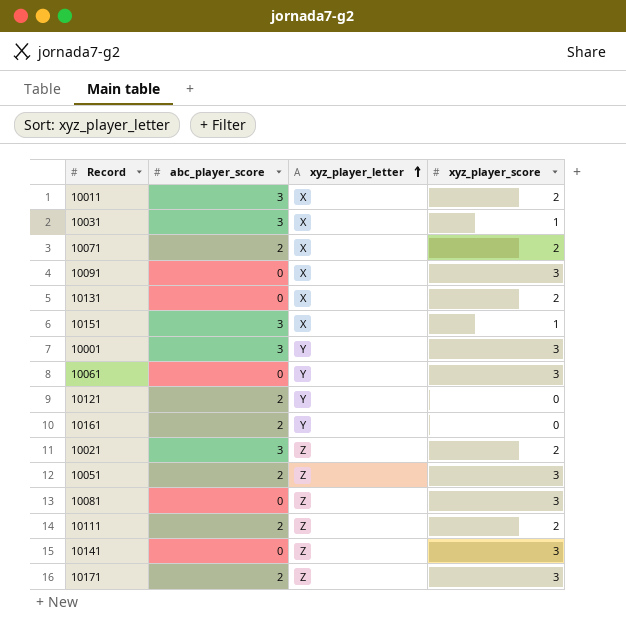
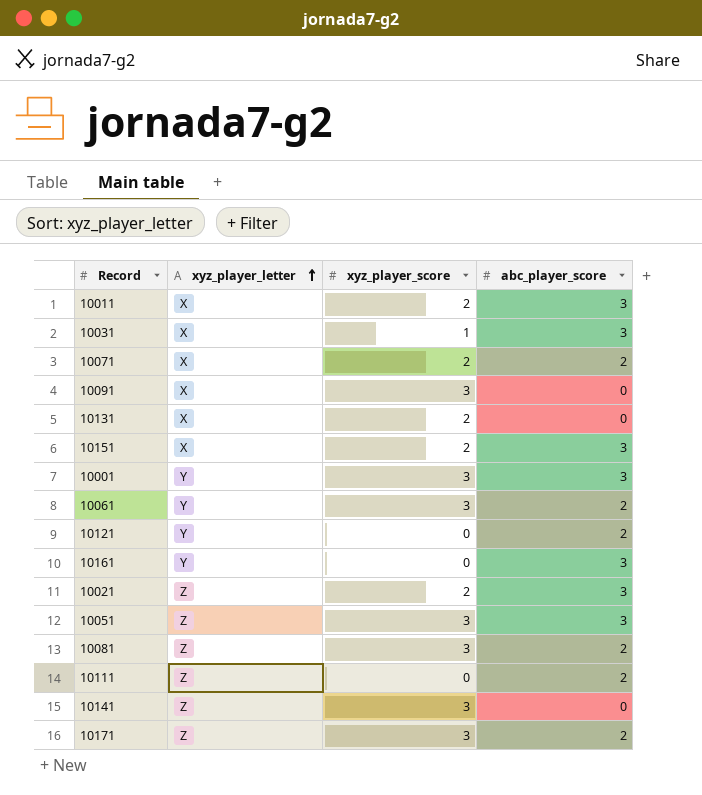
column abc_player_score | position: 2 -> 4
10151 | xyz_player_score: 1 -> 2
10061 | abc_player_score: 0 -> 2
10161 | abc_player_score: 2 -> 3
10051 | abc_player_score: 2 -> 3
10081 | abc_player_score: 0 -> 2
10111 | xyz_player_score: 2 -> 0

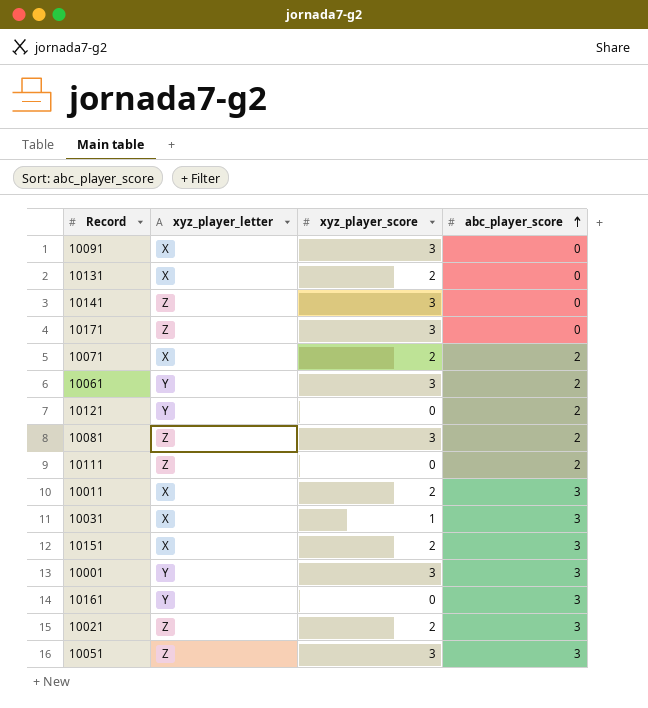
row order: xyz_player_letter ascending -> abc_player_score ascending
10171 | abc_player_score: 2 -> 0

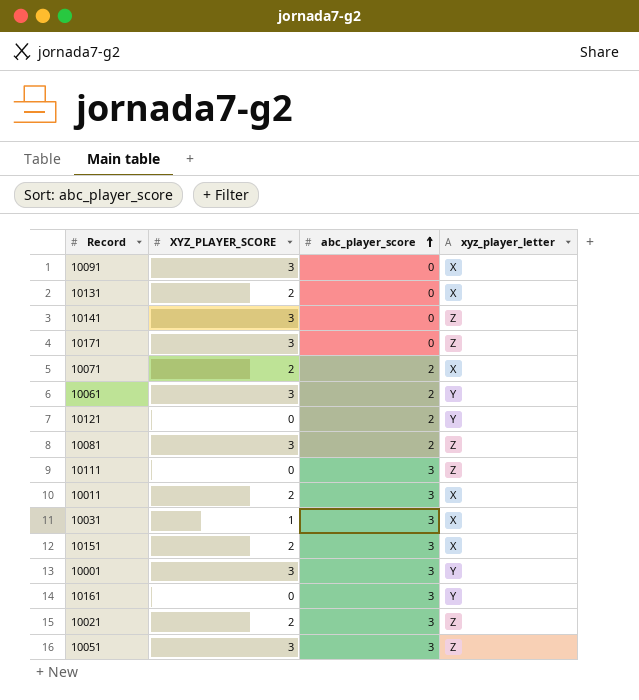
column name: xyz_player_score -> XYZ_PLAYER_SCORE
column xyz_player_letter | position: 2 -> 4
10111 | abc_player_score: 2 -> 3

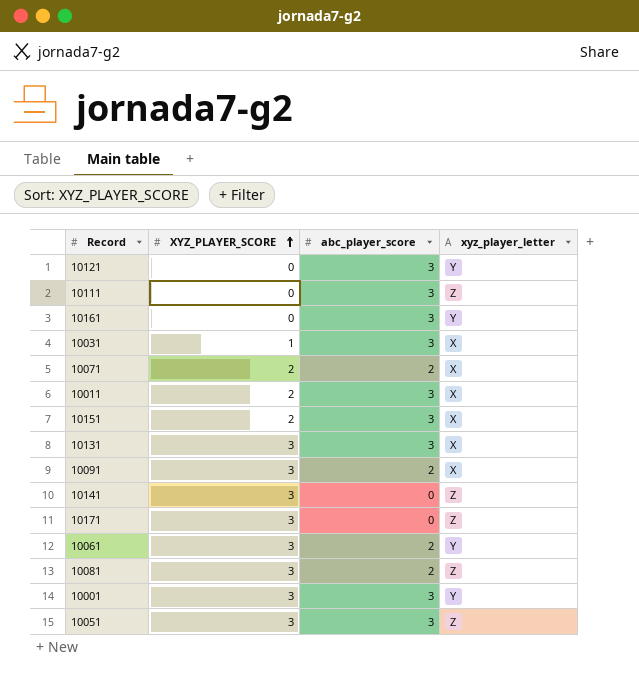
row order: abc_player_score ascending -> XYZ_PLAYER_SCORE ascending
row 10021: 2 | 3 | Z -> none
10121 | abc_player_score: 2 -> 3
10131 | XYZ_PLAYER_SCORE: 2 -> 3
10131 | abc_player_score: 0 -> 3
10091 | abc_player_score: 0 -> 2

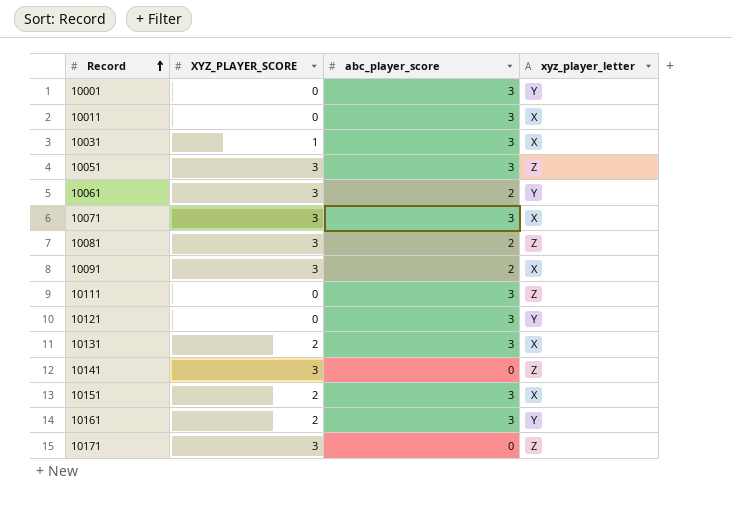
row order: XYZ_PLAYER_SCORE ascending -> Record ascending
10001 | XYZ_PLAYER_SCORE: 3 -> 0
10011 | XYZ_PLAYER_SCORE: 2 -> 0
10071 | XYZ_PLAYER_SCORE: 2 -> 3
10071 | abc_player_score: 2 -> 3
10131 | XYZ_PLAYER_SCORE: 3 -> 2
10161 | XYZ_PLAYER_SCORE: 0 -> 2

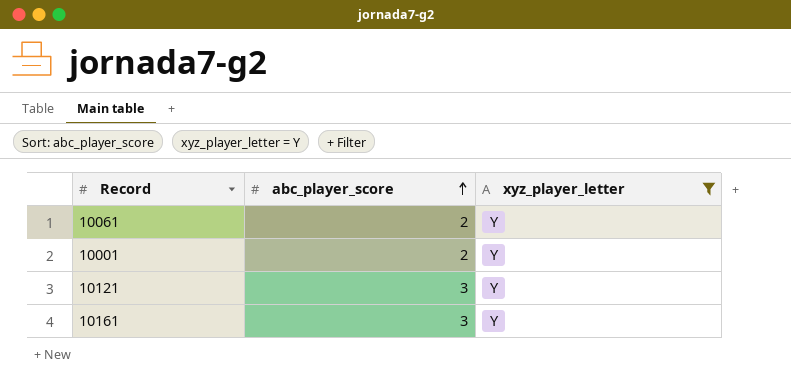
filter: none -> xyz_player_letter = Y
row order: Record ascending -> abc_player_score ascending
column XYZ_PLAYER_SCORE | position: 2 -> none
10001 | abc_player_score: 3 -> 2

